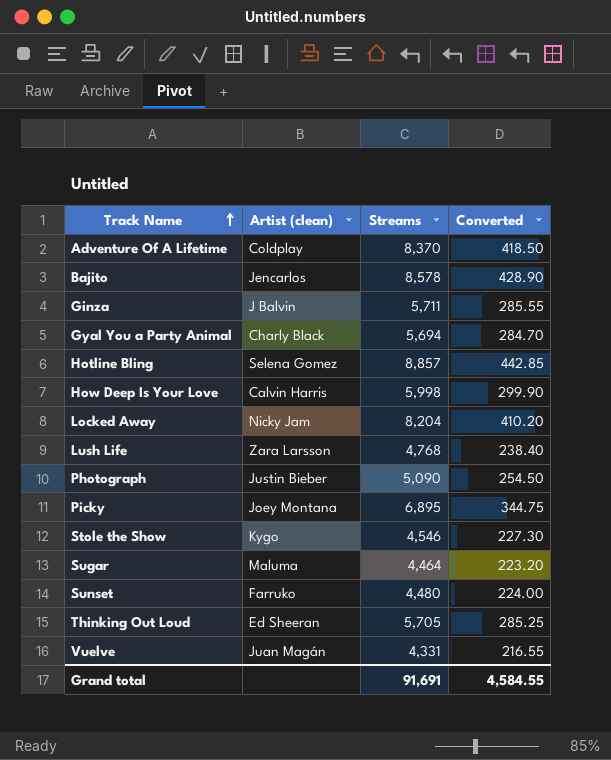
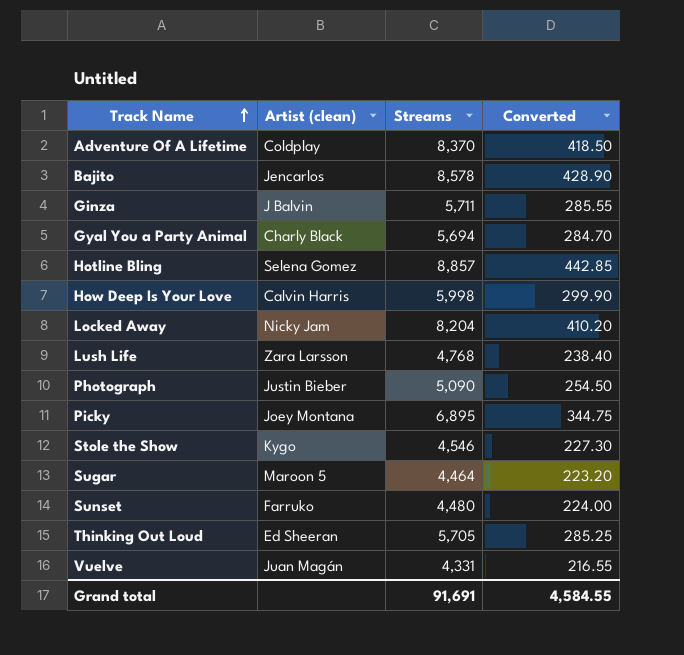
Sugar | Artist (clean): Maluma -> Maroon 5

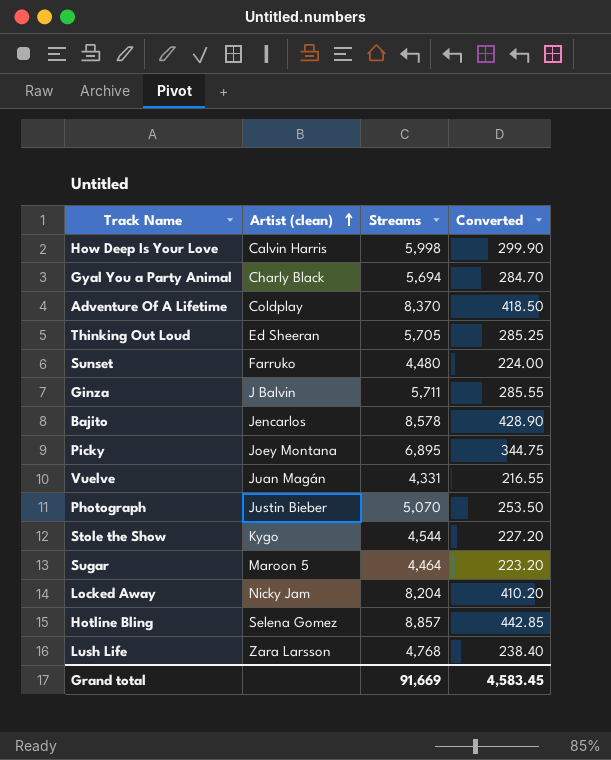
row order: Track Name ascending -> Artist (clean) ascending
Photograph | Streams: 5,090 -> 5,070
Photograph | Converted: 254.50 -> 253.50
Stole the Show | Streams: 4,546 -> 4,544
Stole the Show | Converted: 227.30 -> 227.20
Grand total | Streams: 91,691 -> 91,669
Grand total | Converted: 4,584.55 -> 4,583.45

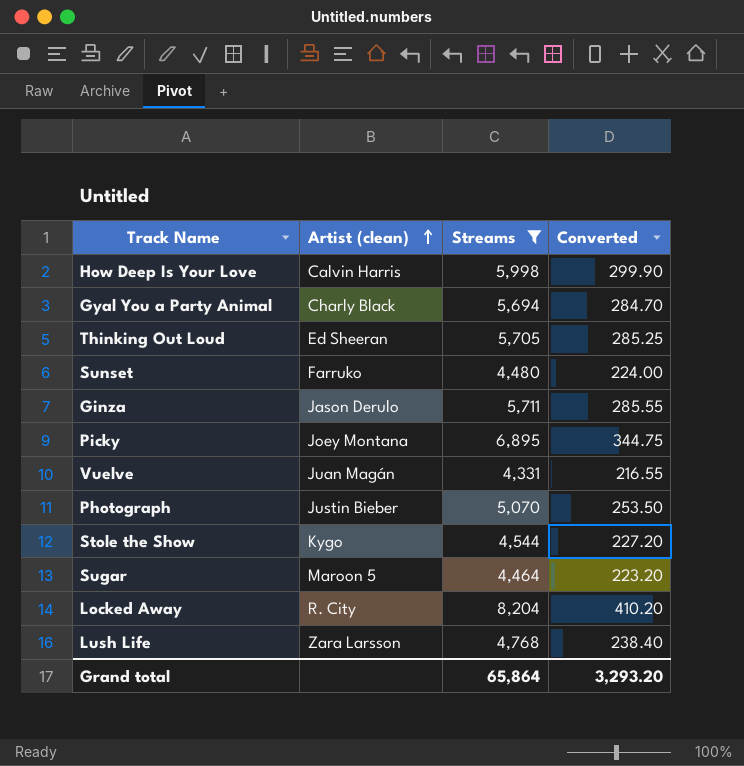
filter: none -> Streams <= 8,204
Ginza | Artist (clean): J Balvin -> Jason Derulo
Locked Away | Artist (clean): Nicky Jam -> R. City
Grand total | Streams: 91,669 -> 65,864
Grand total | Converted: 4,583.45 -> 3,293.20

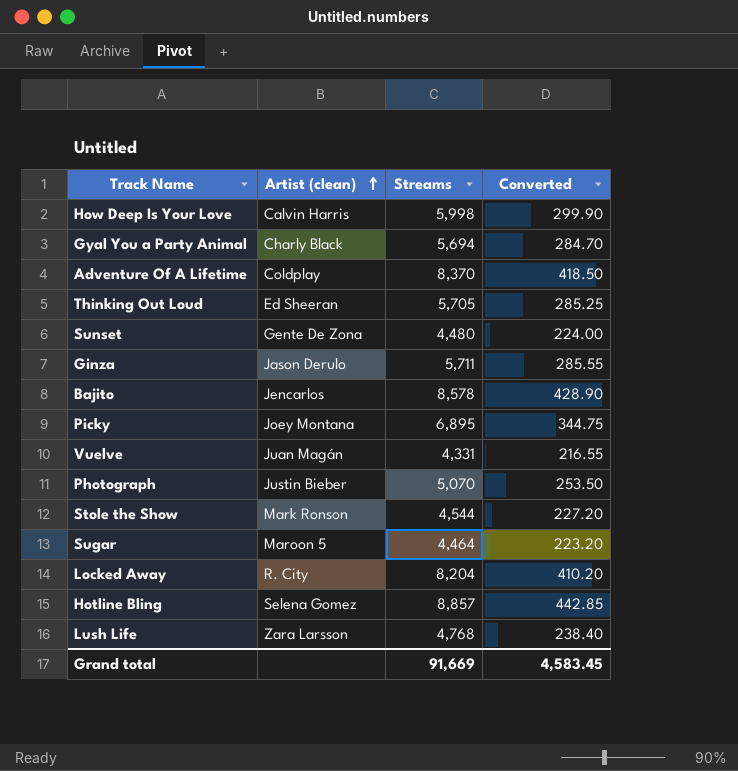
filter: Streams <= 8,204 -> none
Sunset | Artist (clean): Farruko -> Gente De Zona
Stole the Show | Artist (clean): Kygo -> Mark Ronson
Grand total | Streams: 65,864 -> 91,669
Grand total | Converted: 3,293.20 -> 4,583.45

